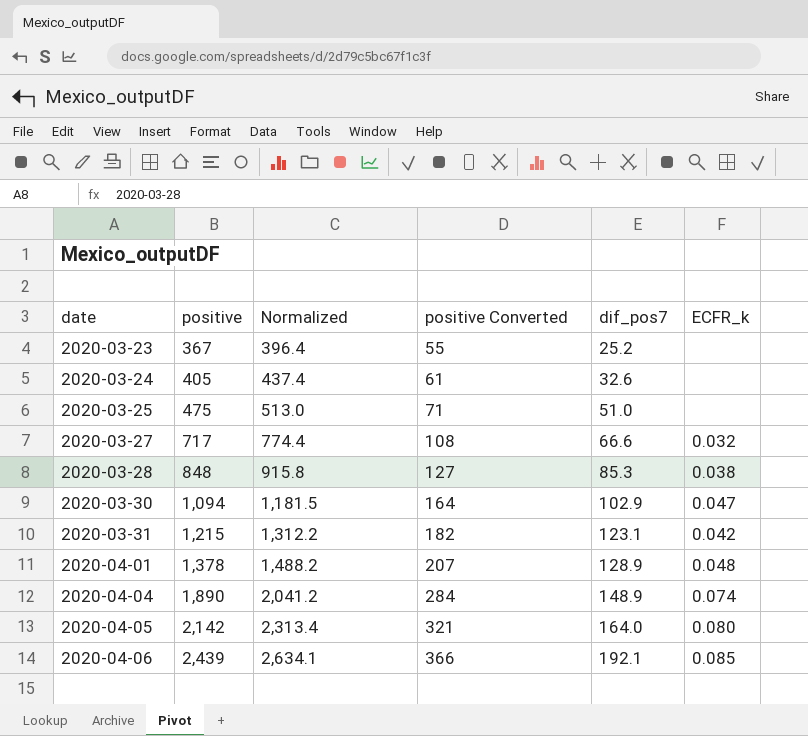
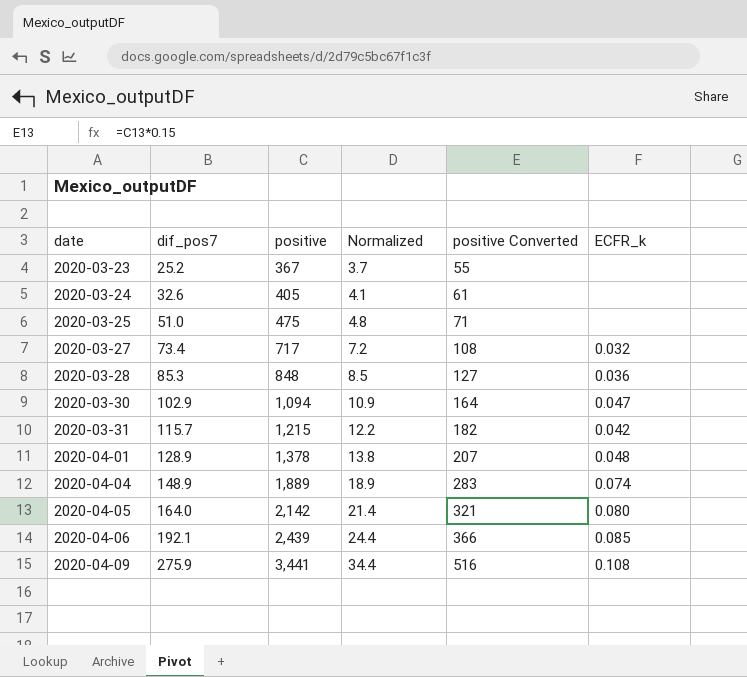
column dif_pos7 | position: 5 -> 2
column Normalized | formula: [positive] * 1.08 -> [positive] * 0.01
2020-03-27 | dif_pos7: 66.6 -> 73.4
2020-03-28 | ECFR_k: 0.038 -> 0.036
2020-03-31 | dif_pos7: 123.1 -> 115.7
2020-04-04 | positive: 1,890 -> 1,889
2020-04-04 | positive Converted: 284 -> 283
row 2020-04-09: none -> 275.9 | 3,441 | 34.4 | 516 | 0.108

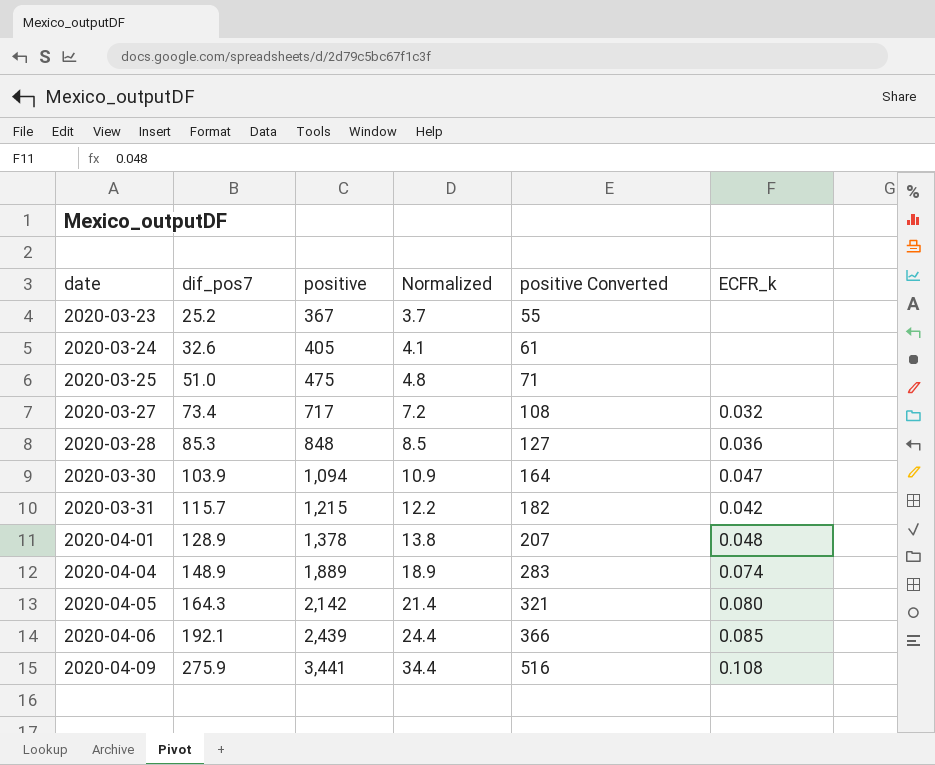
2020-03-30 | dif_pos7: 102.9 -> 103.9
2020-04-05 | dif_pos7: 164.0 -> 164.3

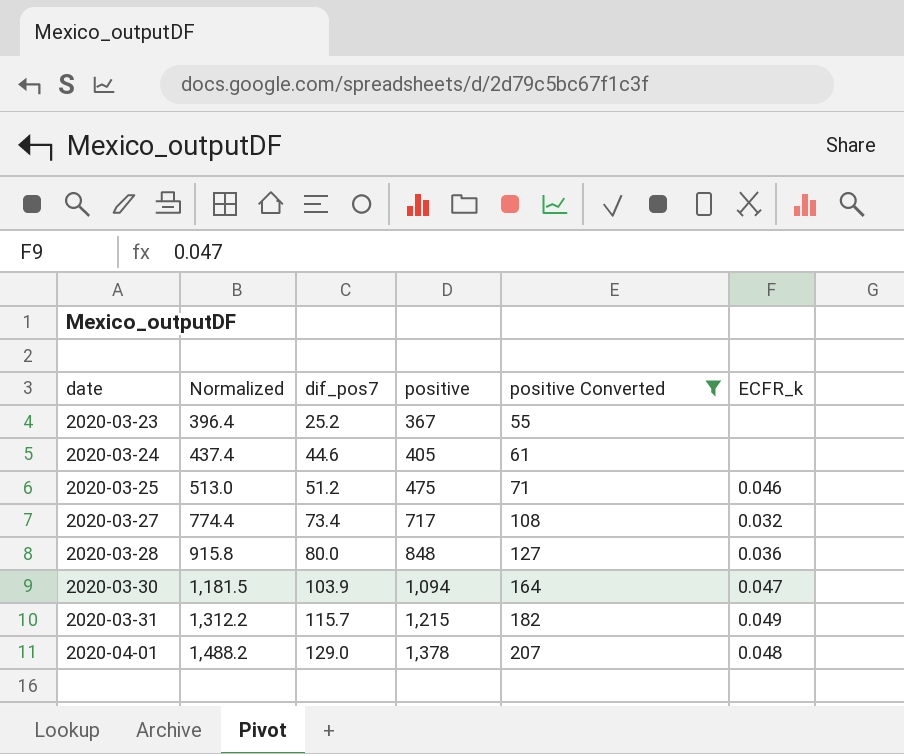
filter: none -> positive Converted <= 207
column Normalized | formula: [positive] * 0.01 -> [positive] * 1.08
column Normalized | position: 4 -> 2
2020-03-24 | dif_pos7: 32.6 -> 44.6
2020-03-25 | dif_pos7: 51.0 -> 51.2
2020-03-25 | ECFR_k: none -> 0.046
2020-03-28 | dif_pos7: 85.3 -> 80.0
2020-03-31 | ECFR_k: 0.042 -> 0.049
2020-04-01 | dif_pos7: 128.9 -> 129.0

